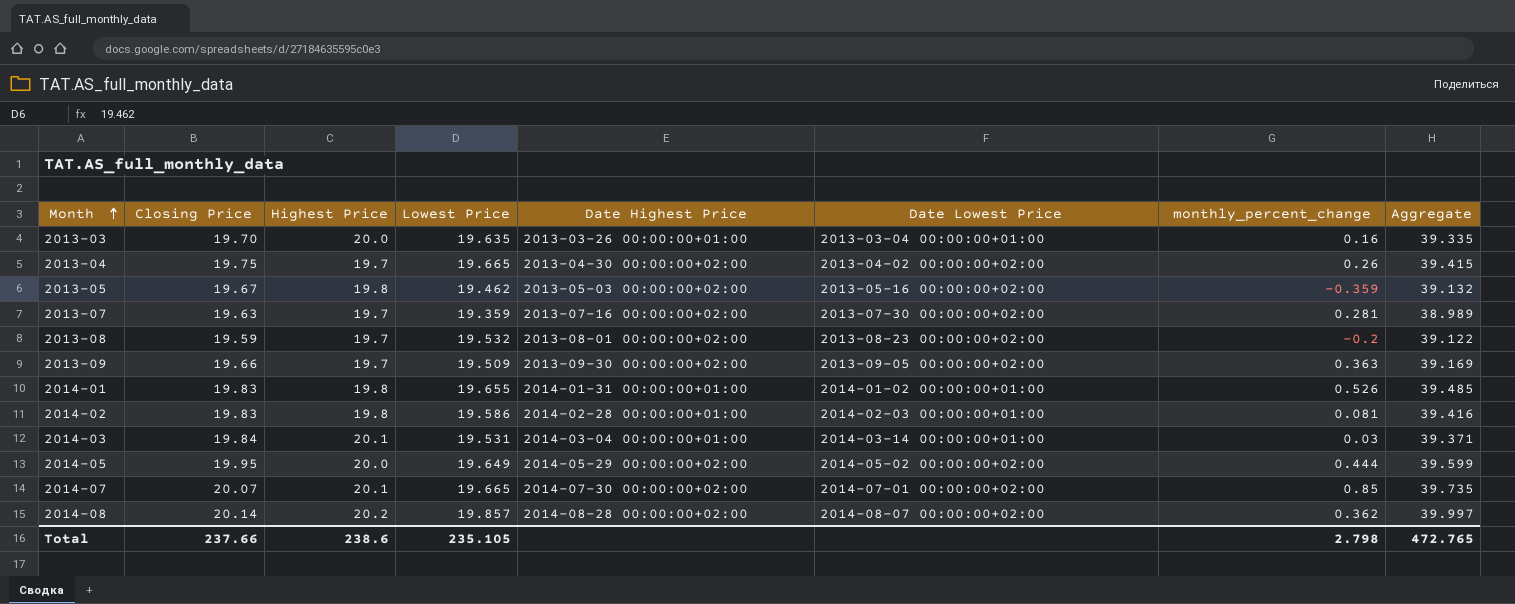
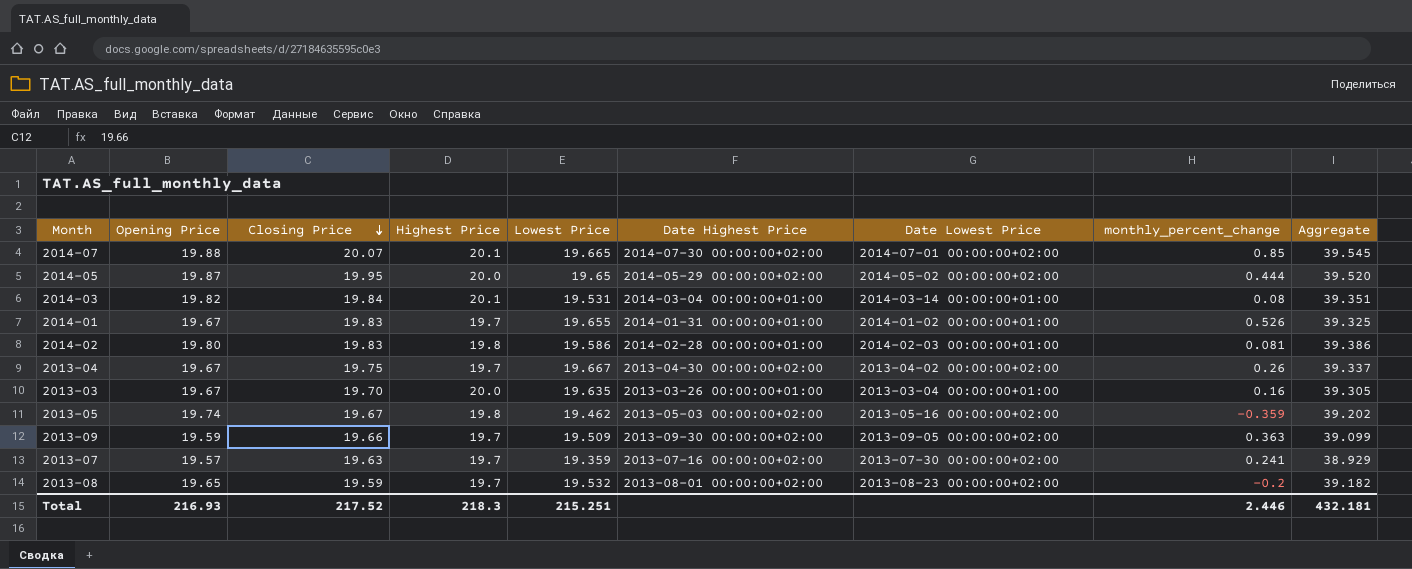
row order: Month ascending -> Closing Price descending
column Opening Price | position: none -> 2
column Aggregate | formula: [Closing Price] + [Lowest Price] -> [Opening Price] + [Lowest Price]
row 2014-08: 20.14 | 20.2 | 19.857 | 2014-08-28 00:00:00+02:00 | 2014-08-07 00:00:00+02:00 | 0.362 | 39.997 -> none
2014-05 | Lowest Price: 19.649 -> 19.65
2014-03 | monthly_percent_change: 0.03 -> 0.08
2014-01 | Highest Price: 19.8 -> 19.7
2013-04 | Lowest Price: 19.665 -> 19.667
2013-07 | monthly_percent_change: 0.281 -> 0.241
Total | Closing Price: 237.66 -> 217.52
Total | Highest Price: 238.6 -> 218.3
Total | Lowest Price: 235.105 -> 215.251
Total | monthly_percent_change: 2.798 -> 2.446
Total | Aggregate: 472.765 -> 432.181

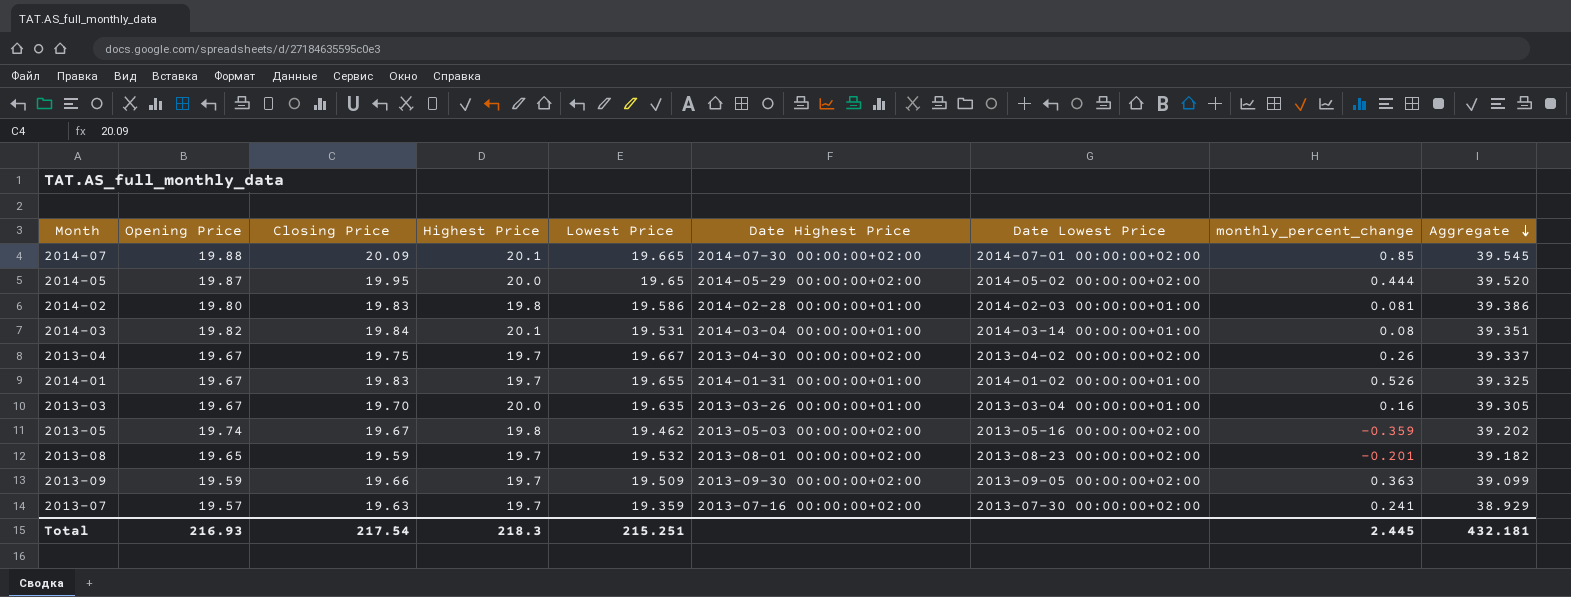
row order: Closing Price descending -> Aggregate descending
2014-07 | Closing Price: 20.07 -> 20.09
2013-08 | monthly_percent_change: -0.2 -> -0.201
Total | Closing Price: 217.52 -> 217.54
Total | monthly_percent_change: 2.446 -> 2.445

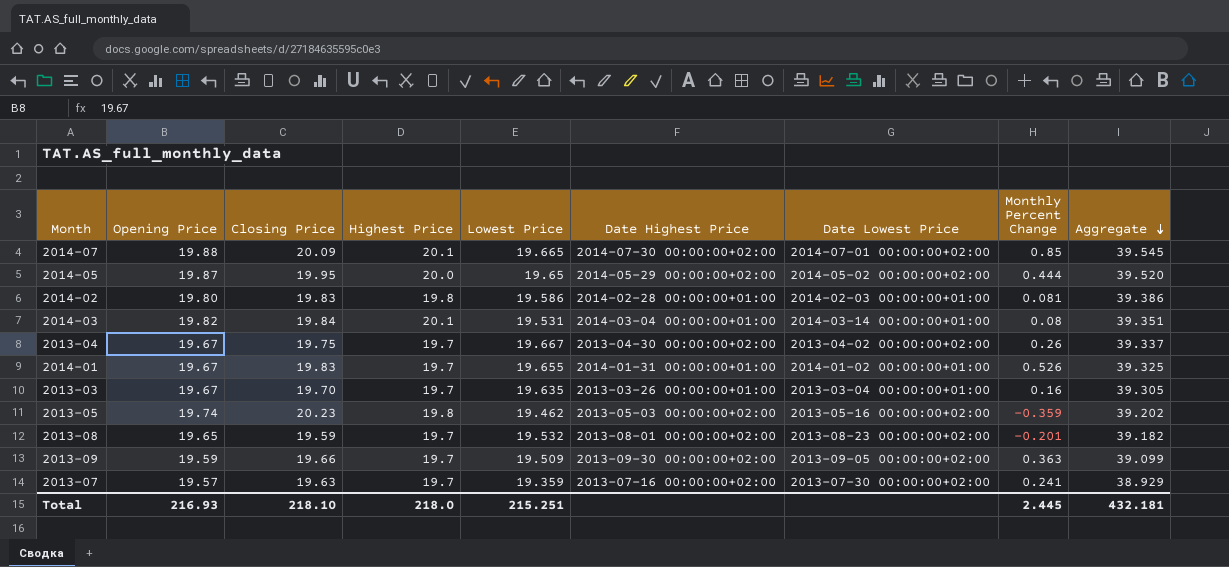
column name: monthly_percent_change -> Monthly Percent Change
2013-03 | Highest Price: 20.0 -> 19.7
2013-05 | Closing Price: 19.67 -> 20.23
Total | Closing Price: 217.54 -> 218.10
Total | Highest Price: 218.3 -> 218.0

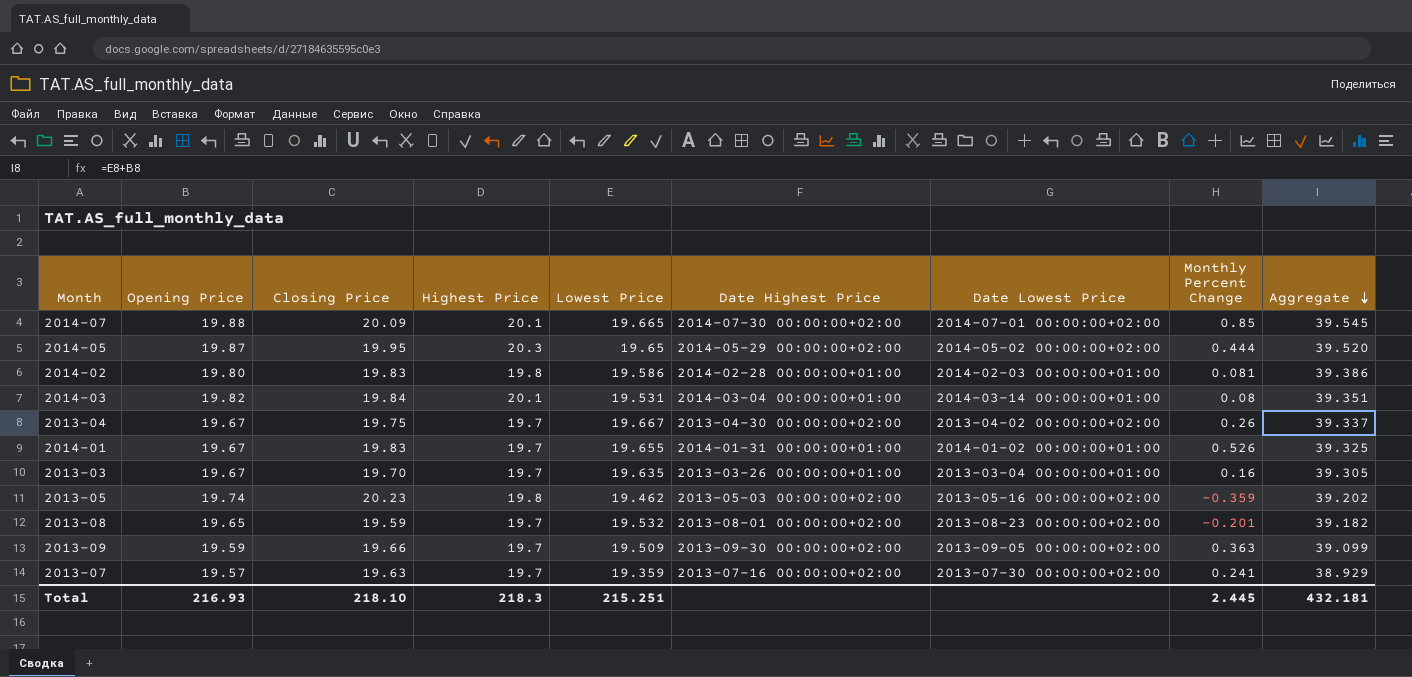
2014-05 | Highest Price: 20.0 -> 20.3
Total | Highest Price: 218.0 -> 218.3

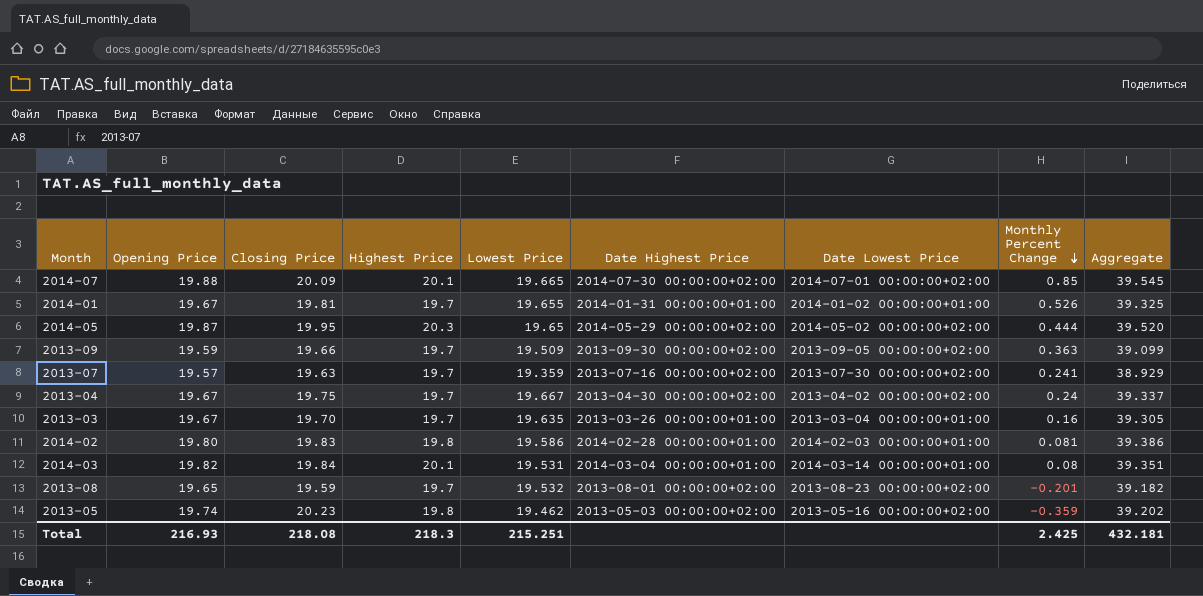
row order: Aggregate descending -> Monthly Percent Change descending
2014-01 | Closing Price: 19.83 -> 19.81
2013-04 | Monthly Percent Change: 0.26 -> 0.24
Total | Closing Price: 218.10 -> 218.08
Total | Monthly Percent Change: 2.445 -> 2.425

